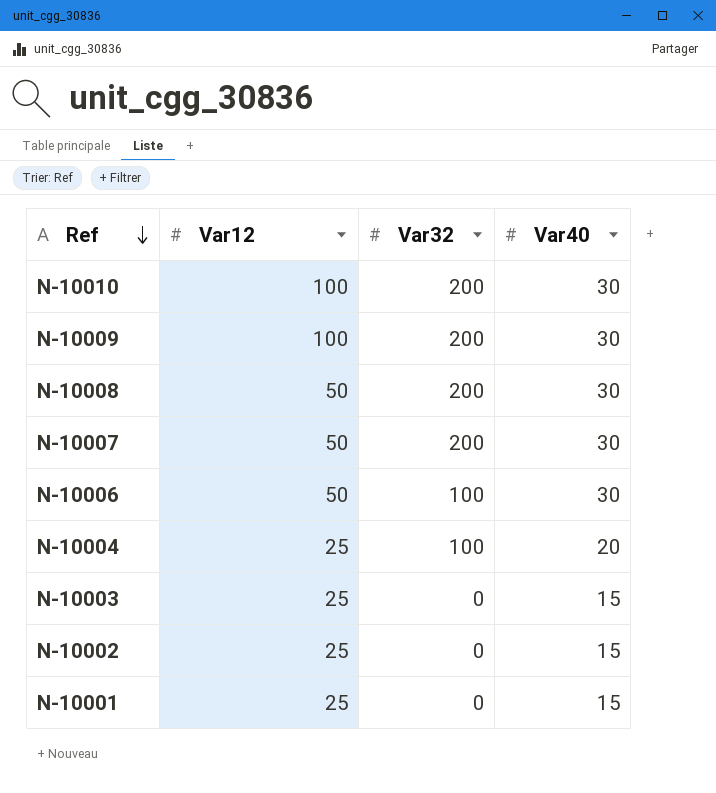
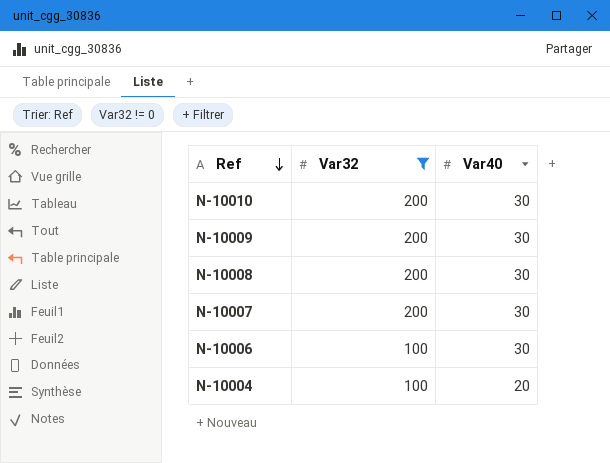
filter: none -> Var32 != 0
column Var12 | position: 2 -> none

